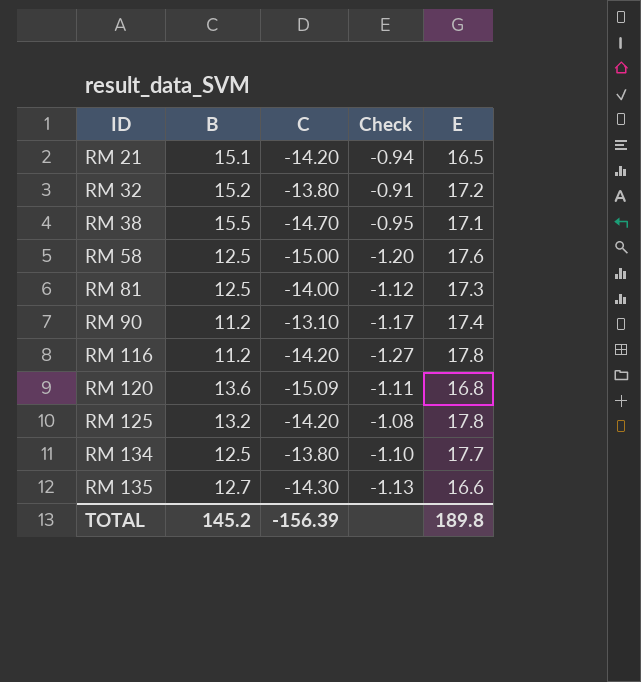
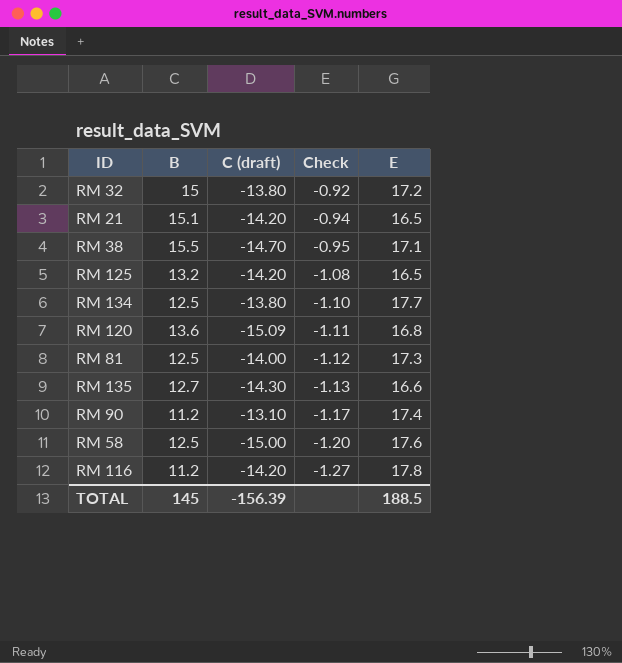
row order: ID ascending -> Check descending
column name: C -> C (draft)
RM 32 | B: 15.2 -> 15
RM 32 | Check: -0.91 -> -0.92
RM 125 | E: 17.8 -> 16.5
TOTAL | B: 145.2 -> 145
TOTAL | E: 189.8 -> 188.5

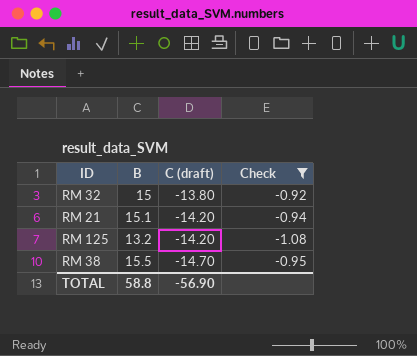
filter: none -> Check >= -1.08
row order: Check descending -> C (draft) descending
column E | position: 5 -> none
TOTAL | B: 145 -> 58.8
TOTAL | C (draft): -156.39 -> -56.90

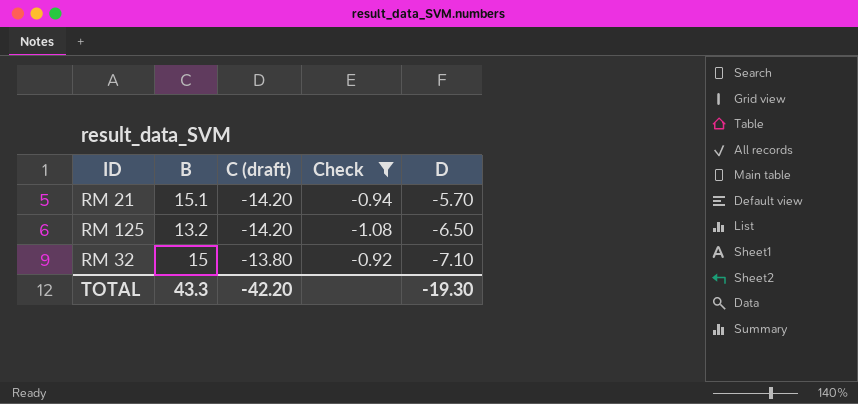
row order: C (draft) descending -> C (draft) ascending
column D | position: none -> 5
row RM 38: 15.5 | -14.70 | -0.95 -> none
TOTAL | B: 58.8 -> 43.3
TOTAL | C (draft): -56.90 -> -42.20

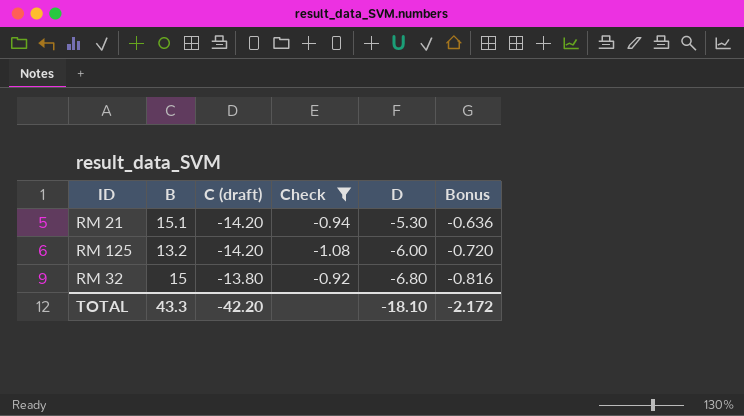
column Bonus | formula: none -> [D] * 0.12
RM 21 | D: -5.70 -> -5.30
RM 125 | D: -6.50 -> -6.00
RM 32 | D: -7.10 -> -6.80
TOTAL | D: -19.30 -> -18.10

